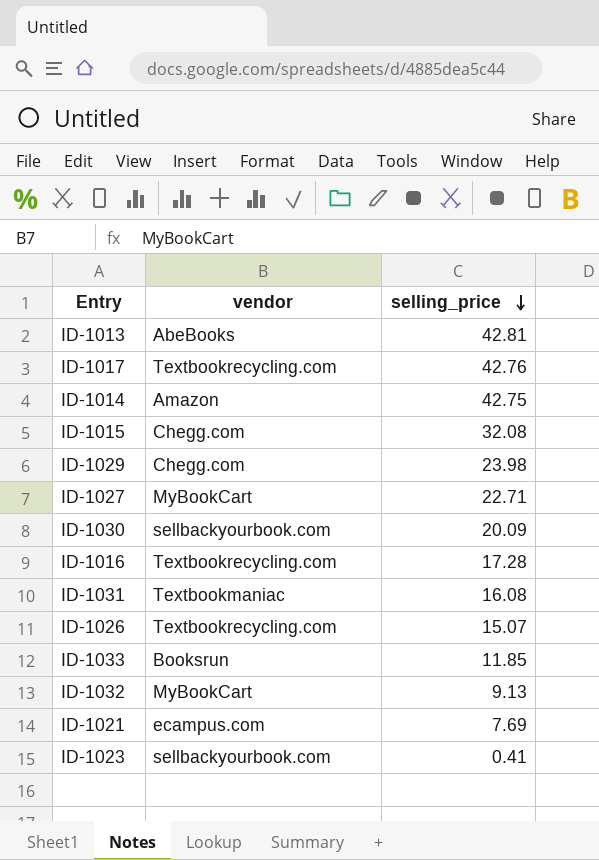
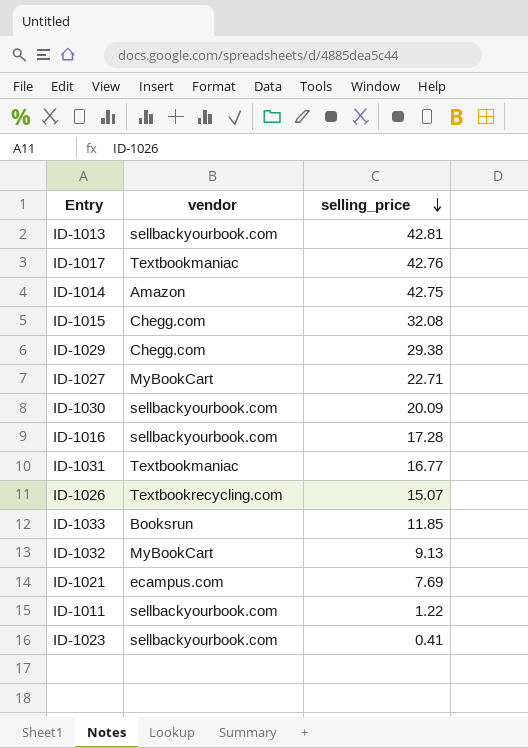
ID-1013 | vendor: AbeBooks -> sellbackyourbook.com
ID-1017 | vendor: Textbookrecycling.com -> Textbookmaniac
ID-1029 | selling_price: 23.98 -> 29.38
ID-1016 | vendor: Textbookrecycling.com -> sellbackyourbook.com
ID-1031 | selling_price: 16.08 -> 16.77
row ID-1011: none -> sellbackyourbook.com | 1.22

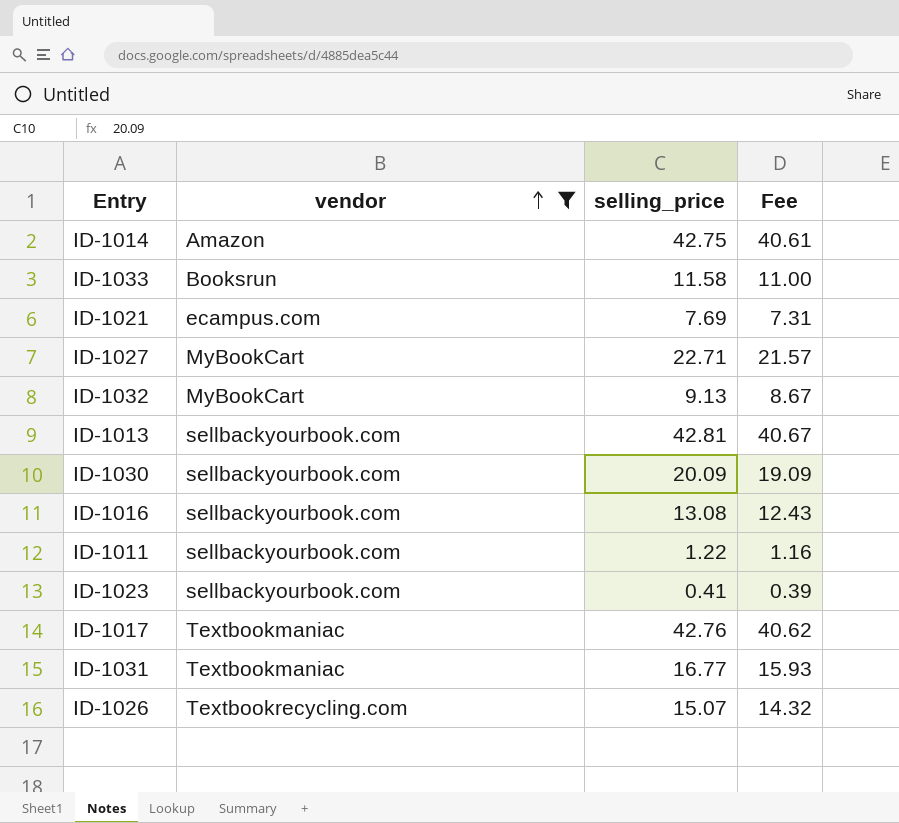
filter: none -> vendor != Chegg.com
row order: selling_price descending -> vendor ascending
column Fee | formula: none -> [selling_price] * 0.95
ID-1033 | selling_price: 11.85 -> 11.58
ID-1016 | selling_price: 17.28 -> 13.08

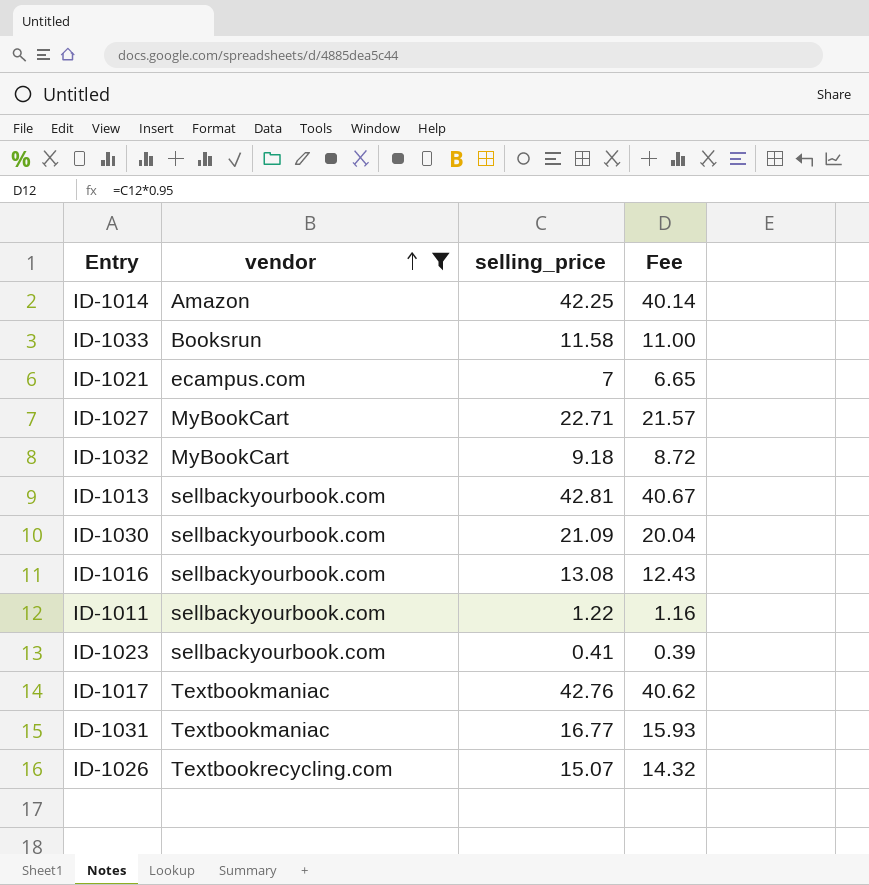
ID-1014 | selling_price: 42.75 -> 42.25
ID-1014 | Fee: 40.61 -> 40.14
ID-1021 | selling_price: 7.69 -> 7
ID-1021 | Fee: 7.31 -> 6.65
ID-1032 | selling_price: 9.13 -> 9.18
ID-1032 | Fee: 8.67 -> 8.72
ID-1030 | selling_price: 20.09 -> 21.09
ID-1030 | Fee: 19.09 -> 20.04

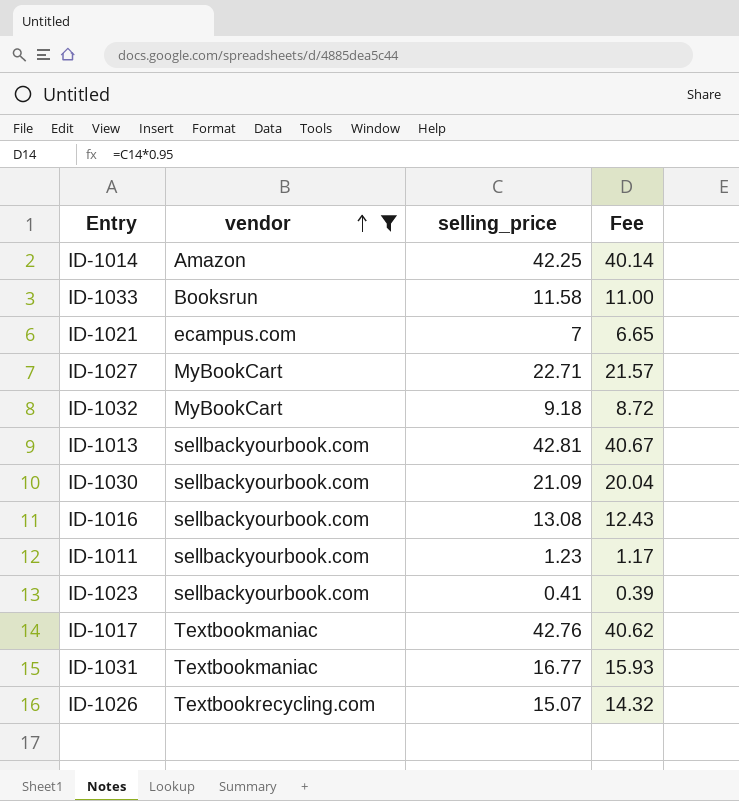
ID-1011 | selling_price: 1.22 -> 1.23
ID-1011 | Fee: 1.16 -> 1.17

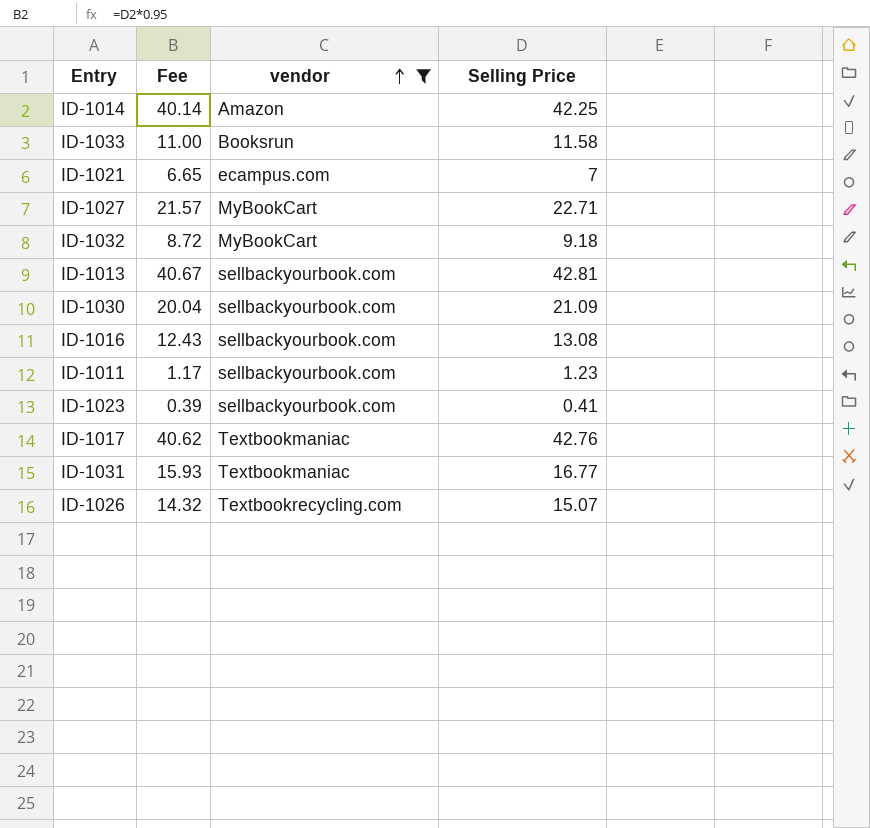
column Fee | position: 4 -> 2
column name: selling_price -> Selling Price

